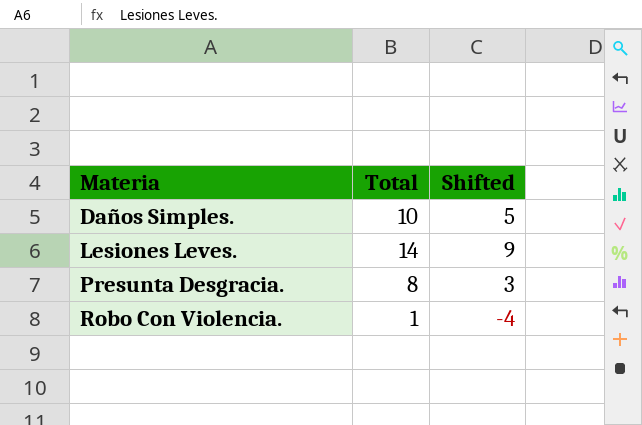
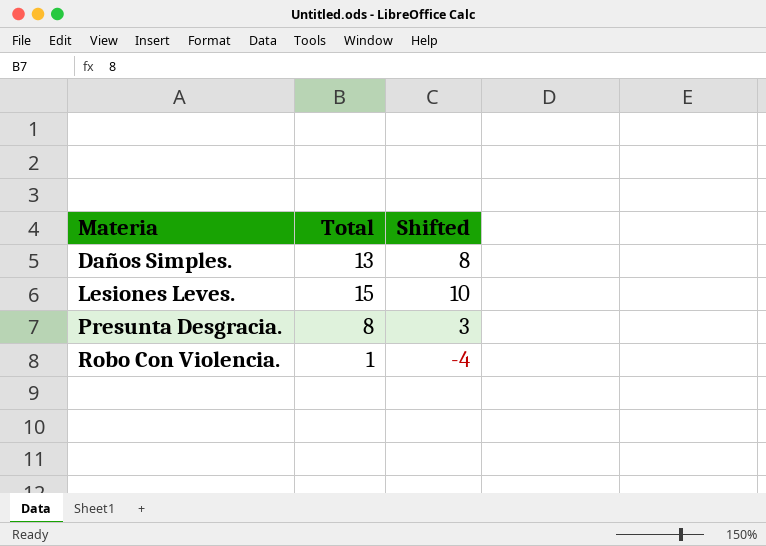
Daños Simples. | Total: 10 -> 13
Daños Simples. | Shifted: 5 -> 8
Lesiones Leves. | Total: 14 -> 15
Lesiones Leves. | Shifted: 9 -> 10

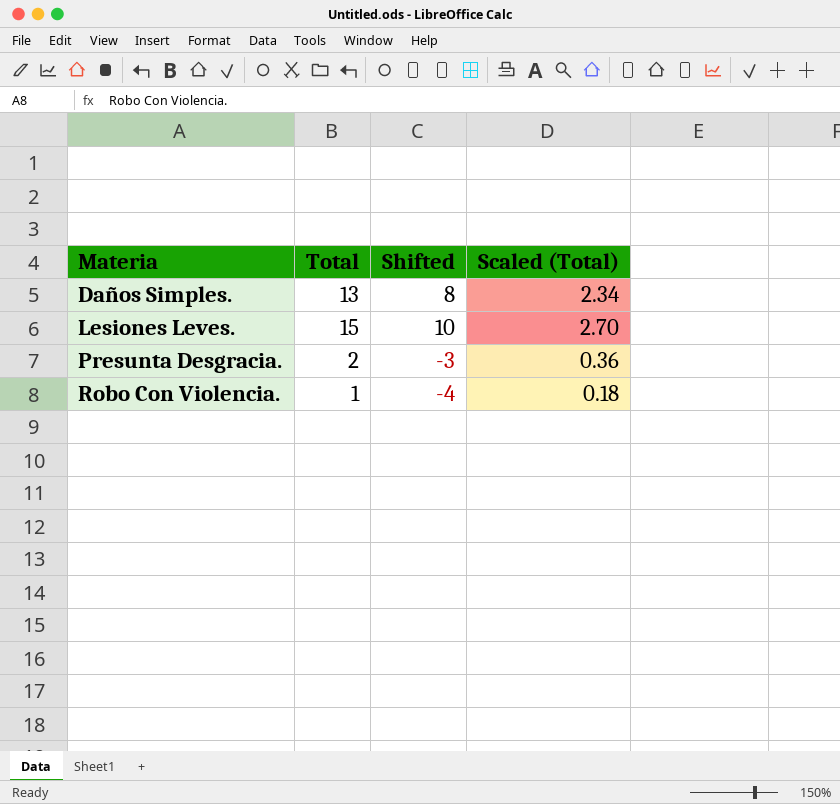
column Scaled (Total) | formula: none -> [Total] * 0.18
Presunta Desgracia. | Total: 8 -> 2
Presunta Desgracia. | Shifted: 3 -> -3

